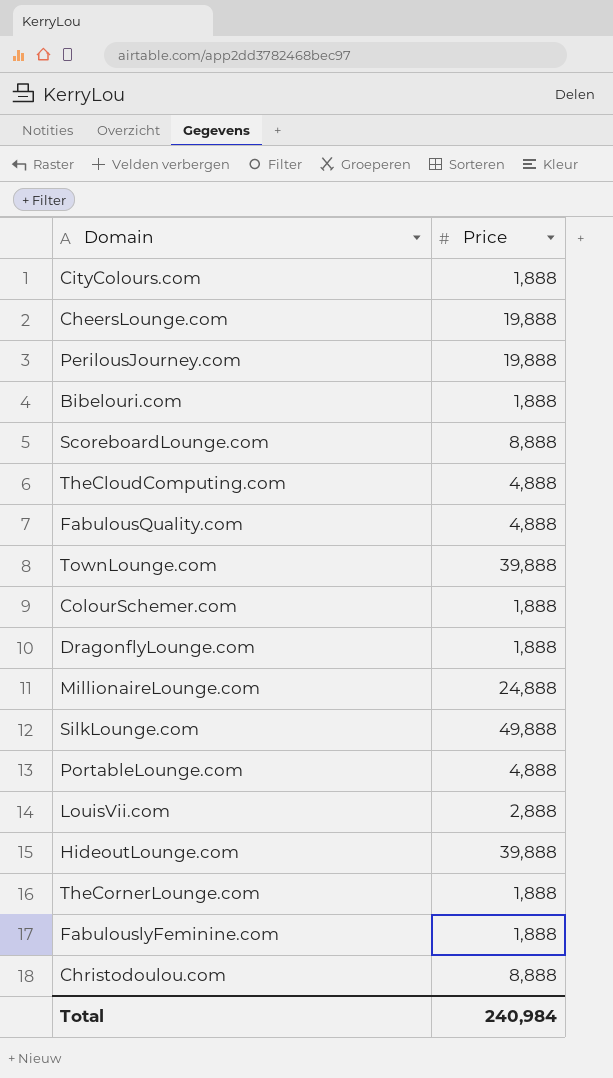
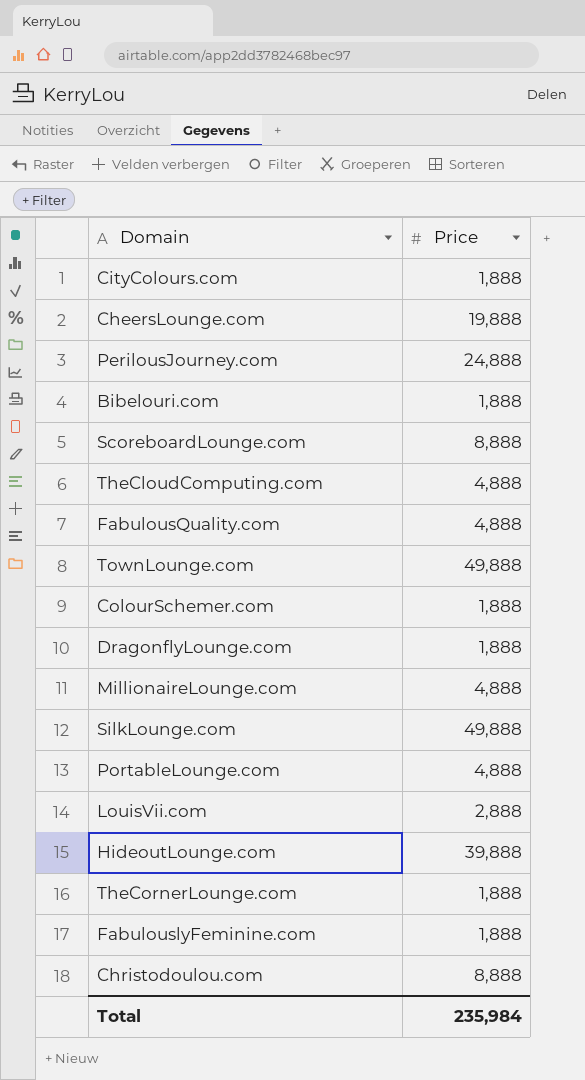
PerilousJourney.com | Price: 19,888 -> 24,888
TownLounge.com | Price: 39,888 -> 49,888
MillionaireLounge.com | Price: 24,888 -> 4,888
Total | Price: 240,984 -> 235,984

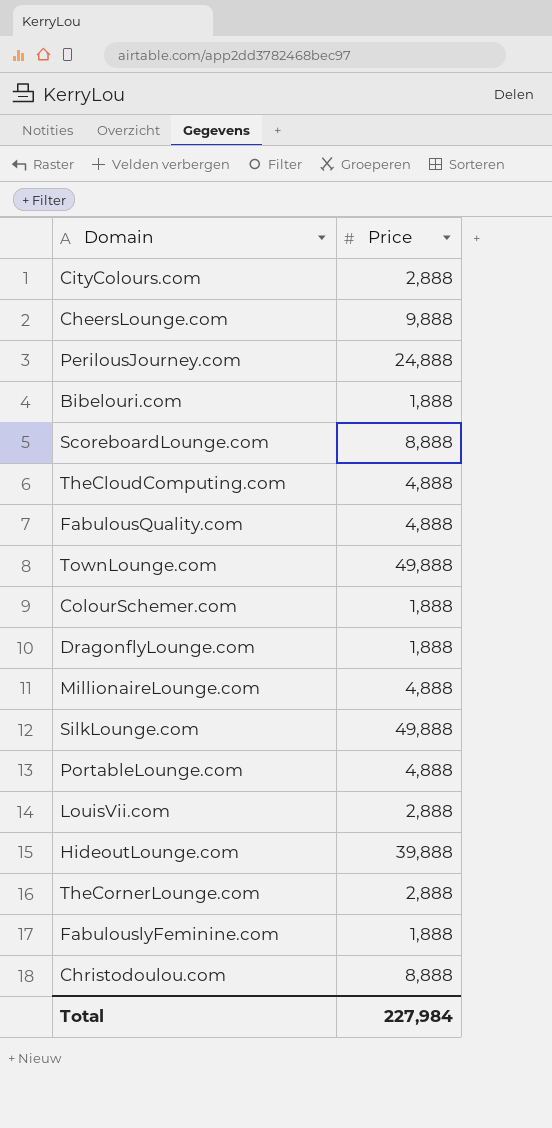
CityColours.com | Price: 1,888 -> 2,888
CheersLounge.com | Price: 19,888 -> 9,888
TheCornerLounge.com | Price: 1,888 -> 2,888
Total | Price: 235,984 -> 227,984

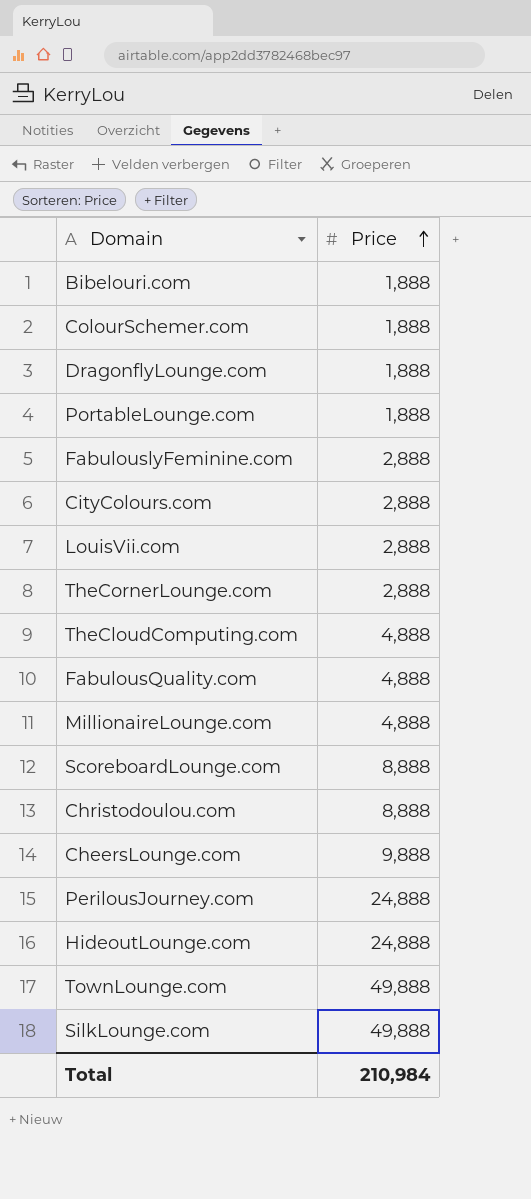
row order: none -> Price ascending
PortableLounge.com | Price: 4,888 -> 1,888
FabulouslyFeminine.com | Price: 1,888 -> 2,888
HideoutLounge.com | Price: 39,888 -> 24,888
Total | Price: 227,984 -> 210,984

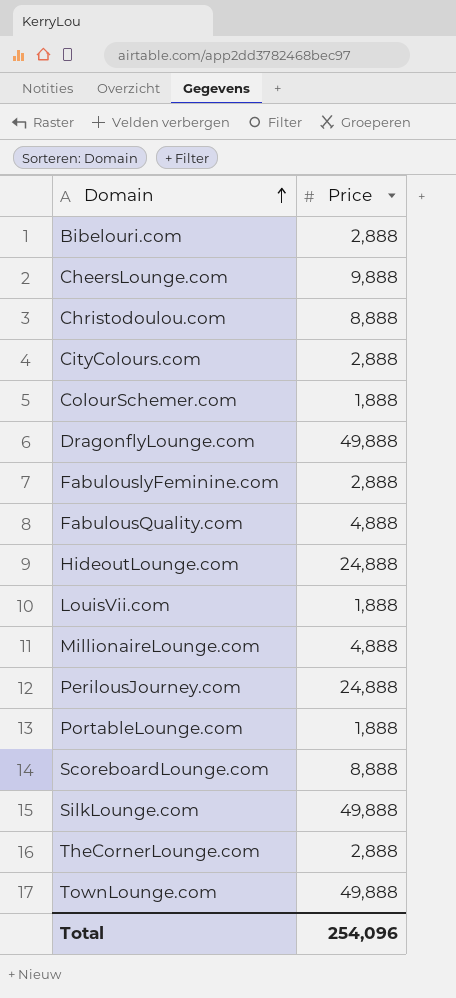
row order: Price ascending -> Domain ascending
row TheCloudComputing.com: 4,888 -> none
Bibelouri.com | Price: 1,888 -> 2,888
DragonflyLounge.com | Price: 1,888 -> 49,888
LouisVii.com | Price: 2,888 -> 1,888
Total | Price: 210,984 -> 254,096

